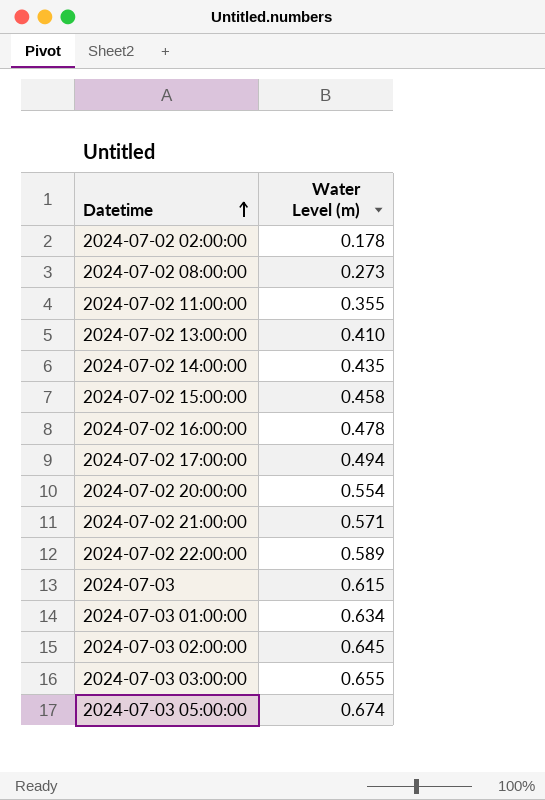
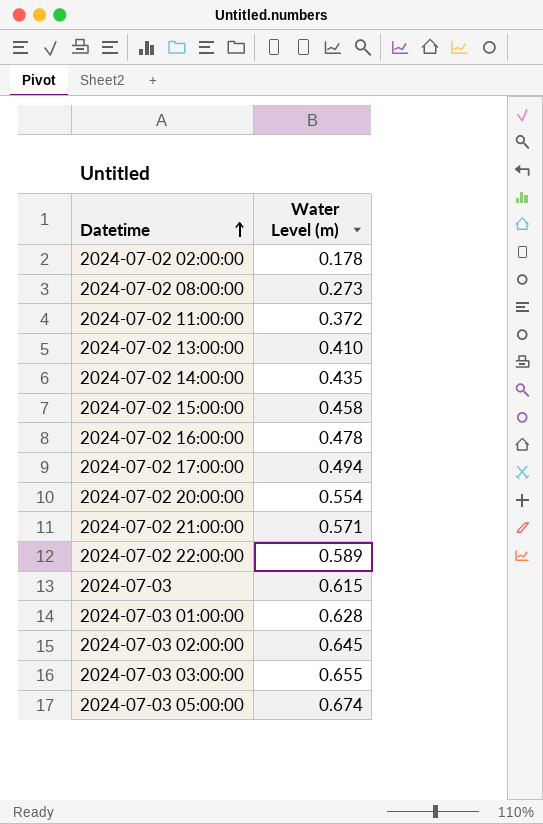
2024-07-02 11:00:00 | Water Level (m): 0.355 -> 0.372
2024-07-03 01:00:00 | Water Level (m): 0.634 -> 0.628

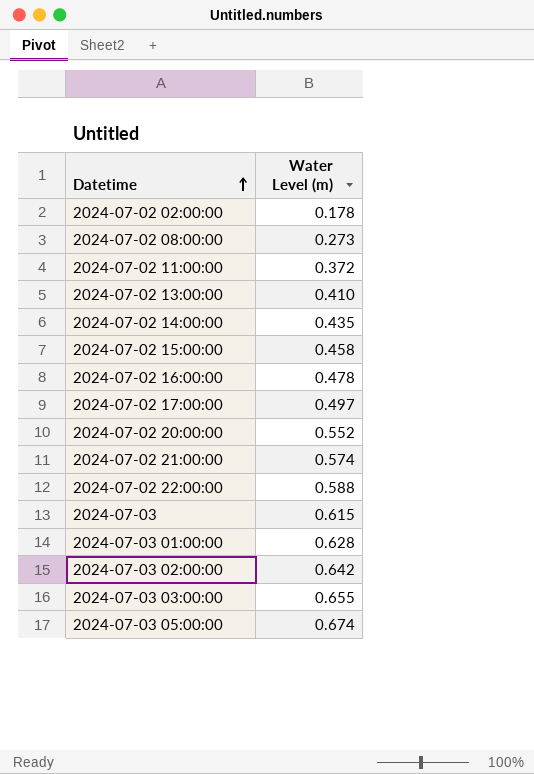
2024-07-02 17:00:00 | Water Level (m): 0.494 -> 0.497
2024-07-02 20:00:00 | Water Level (m): 0.554 -> 0.552
2024-07-02 21:00:00 | Water Level (m): 0.571 -> 0.574
2024-07-02 22:00:00 | Water Level (m): 0.589 -> 0.588
2024-07-03 02:00:00 | Water Level (m): 0.645 -> 0.642

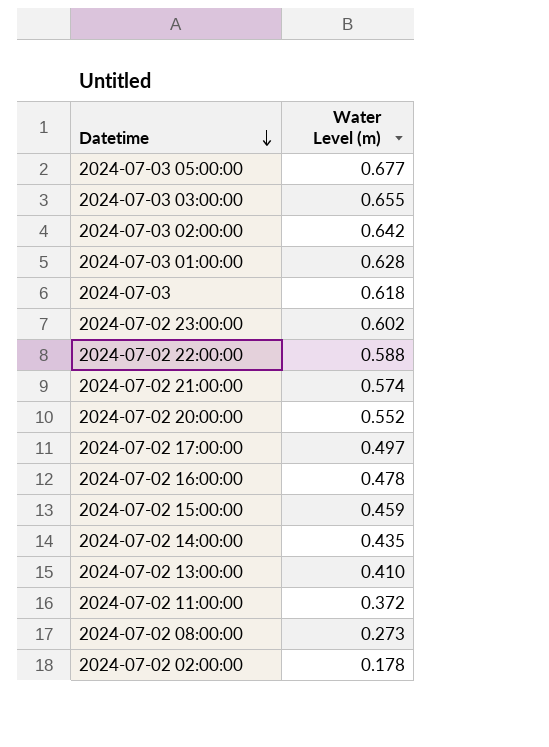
row order: Datetime ascending -> Datetime descending
2024-07-03 05:00:00 | Water Level (m): 0.674 -> 0.677
2024-07-03 | Water Level (m): 0.615 -> 0.618
row 2024-07-02 23:00:00: none -> 0.602
2024-07-02 15:00:00 | Water Level (m): 0.458 -> 0.459

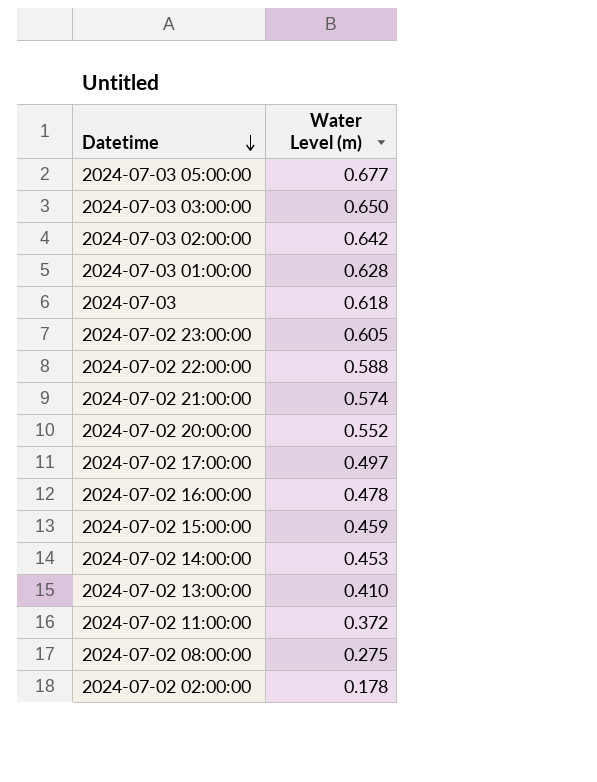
2024-07-03 03:00:00 | Water Level (m): 0.655 -> 0.650
2024-07-02 23:00:00 | Water Level (m): 0.602 -> 0.605
2024-07-02 14:00:00 | Water Level (m): 0.435 -> 0.453
2024-07-02 08:00:00 | Water Level (m): 0.273 -> 0.275

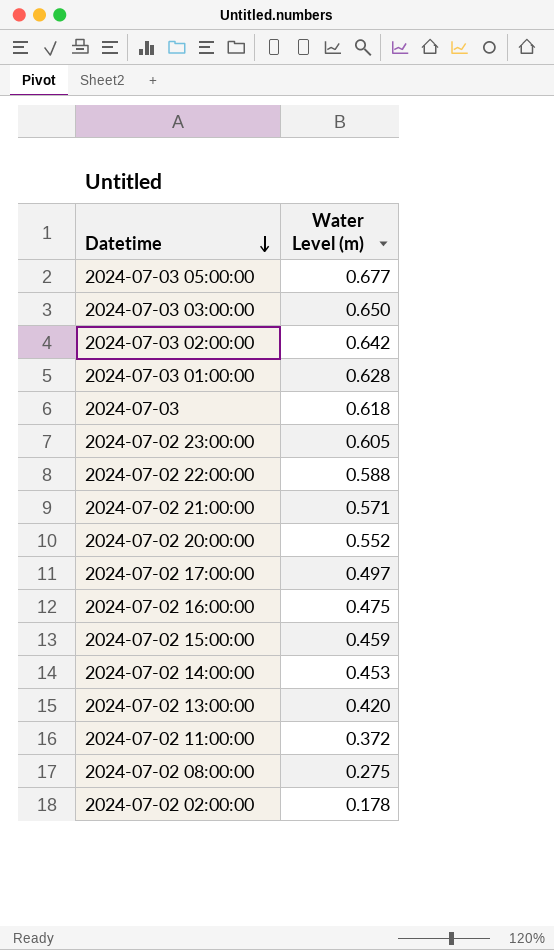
2024-07-02 21:00:00 | Water Level (m): 0.574 -> 0.571
2024-07-02 16:00:00 | Water Level (m): 0.478 -> 0.475
2024-07-02 13:00:00 | Water Level (m): 0.410 -> 0.420

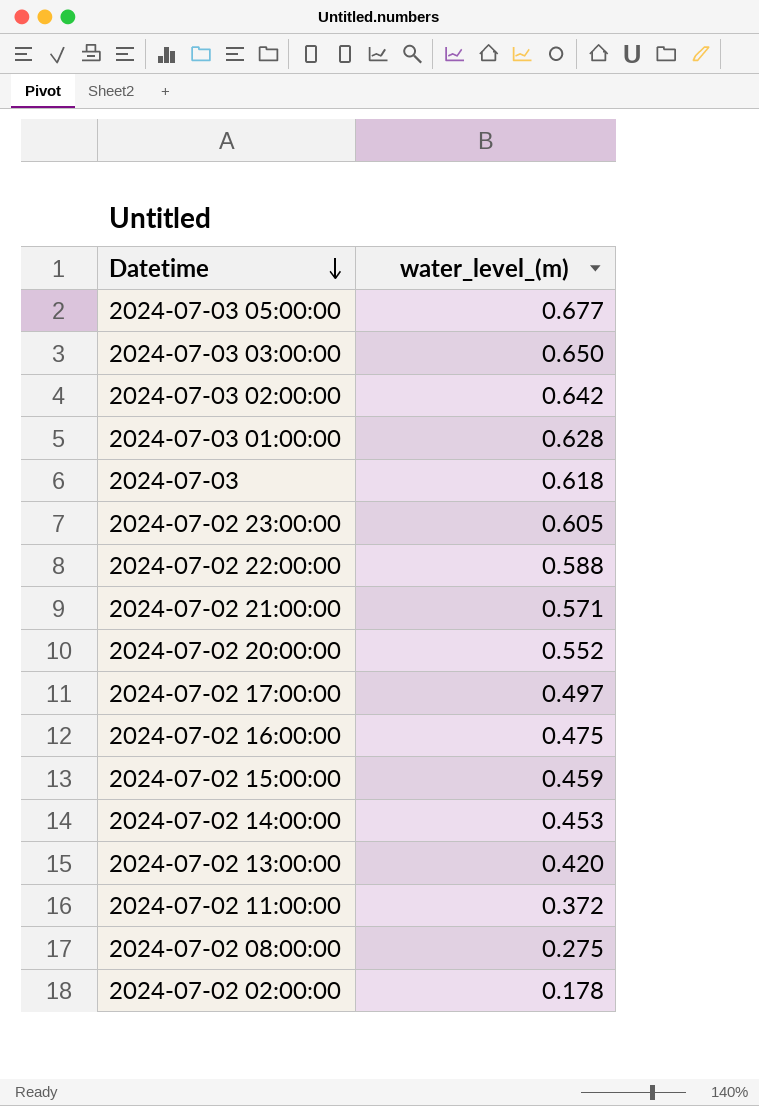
column name: Water Level (m) -> water_level_(m)

